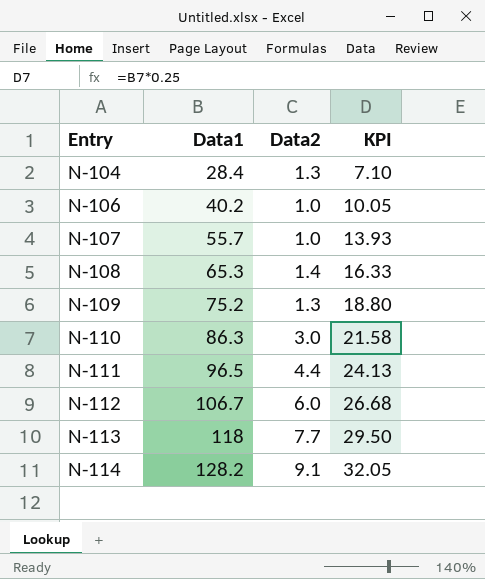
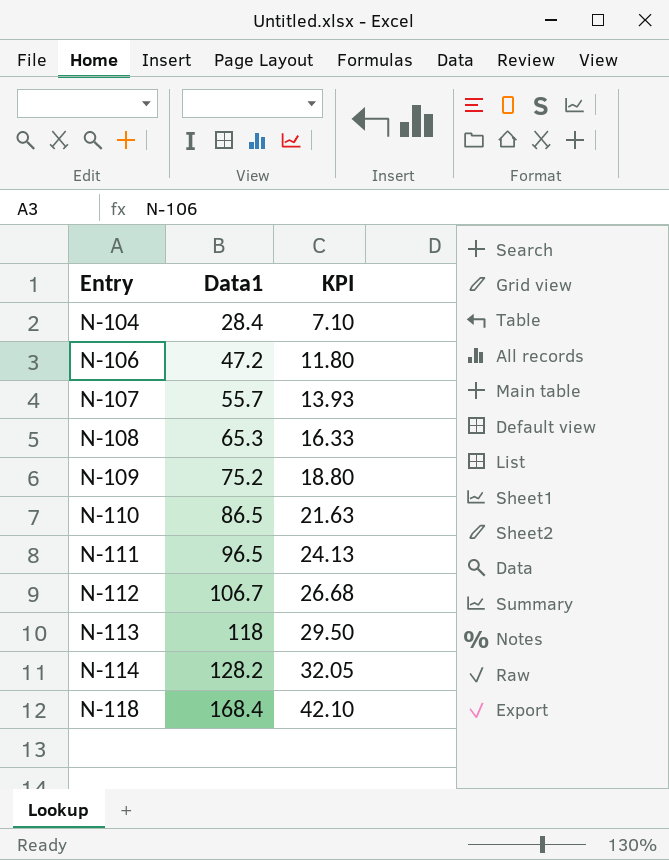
column Data2 | position: 3 -> none
N-106 | Data1: 40.2 -> 47.2
N-106 | KPI: 10.05 -> 11.80
N-110 | Data1: 86.3 -> 86.5
N-110 | KPI: 21.58 -> 21.63
row N-118: none -> 168.4 | 42.10

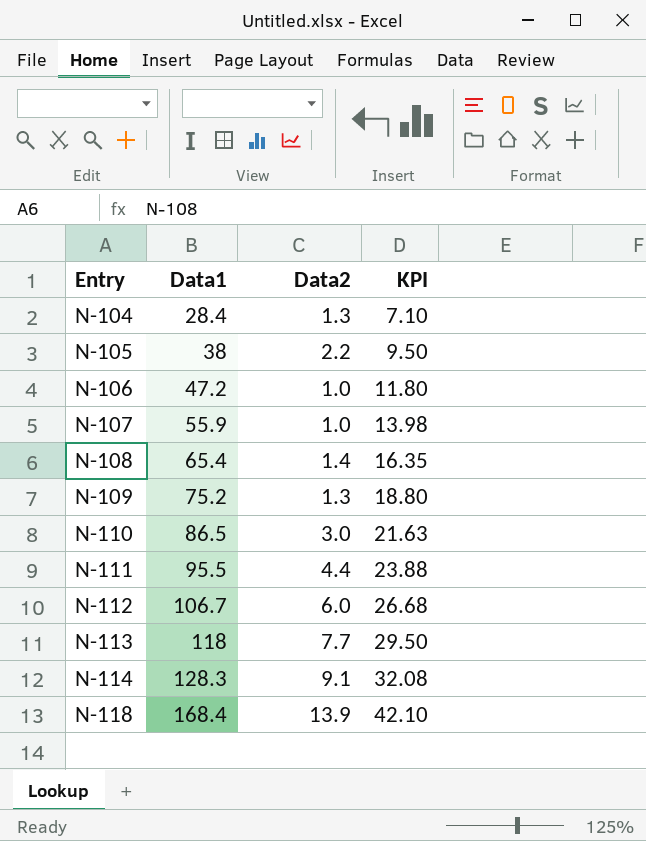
column Data2 | position: none -> 3
row N-105: none -> 38 | 2.2 | 9.50
N-107 | Data1: 55.7 -> 55.9
N-107 | KPI: 13.93 -> 13.98
N-108 | Data1: 65.3 -> 65.4
N-108 | KPI: 16.33 -> 16.35
N-111 | Data1: 96.5 -> 95.5
N-111 | KPI: 24.13 -> 23.88
N-114 | Data1: 128.2 -> 128.3
N-114 | KPI: 32.05 -> 32.08

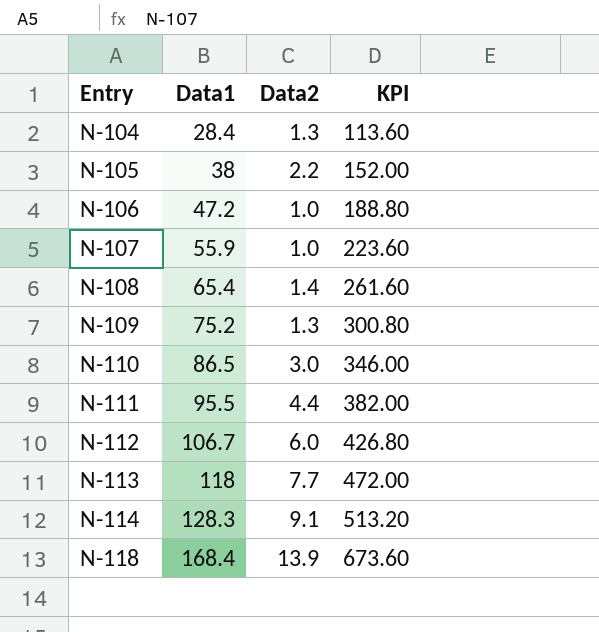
column KPI | formula: [Data1] * 0.25 -> [Data1] * 4

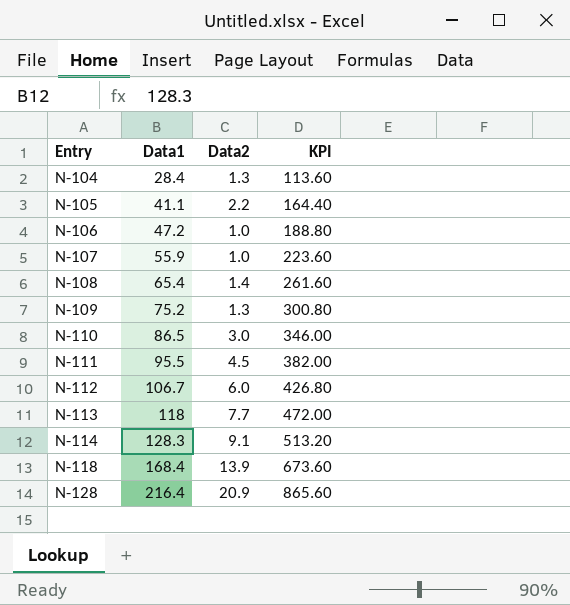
N-105 | Data1: 38 -> 41.1
N-105 | KPI: 152.00 -> 164.40
N-111 | Data2: 4.4 -> 4.5
row N-128: none -> 216.4 | 20.9 | 865.60

